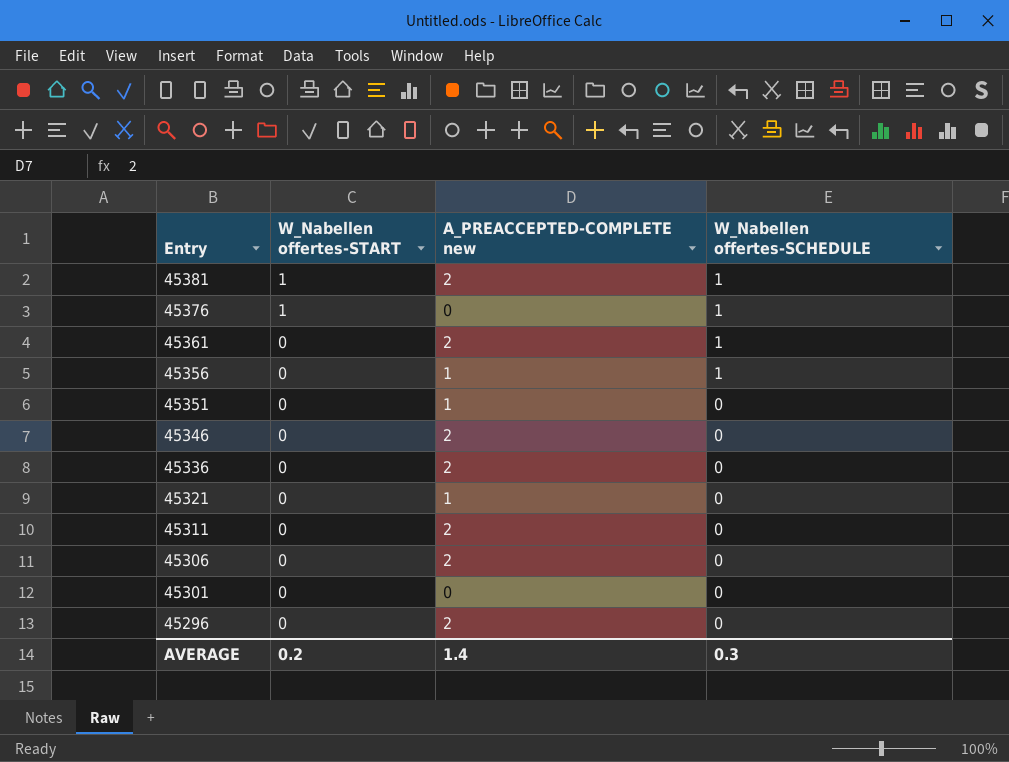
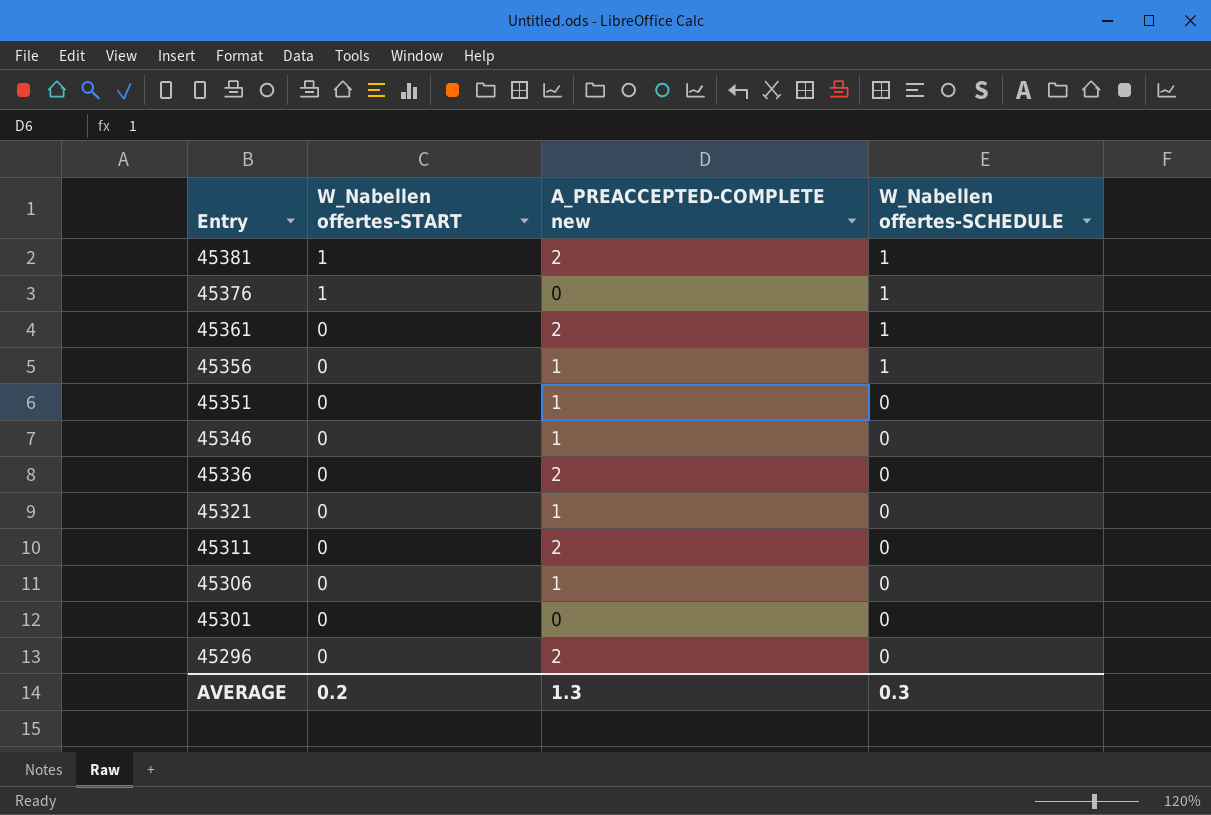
45346 | A_PREACCEPTED-COMPLETE new: 2 -> 1
45306 | A_PREACCEPTED-COMPLETE new: 2 -> 1
AVERAGE | A_PREACCEPTED-COMPLETE new: 1.4 -> 1.3

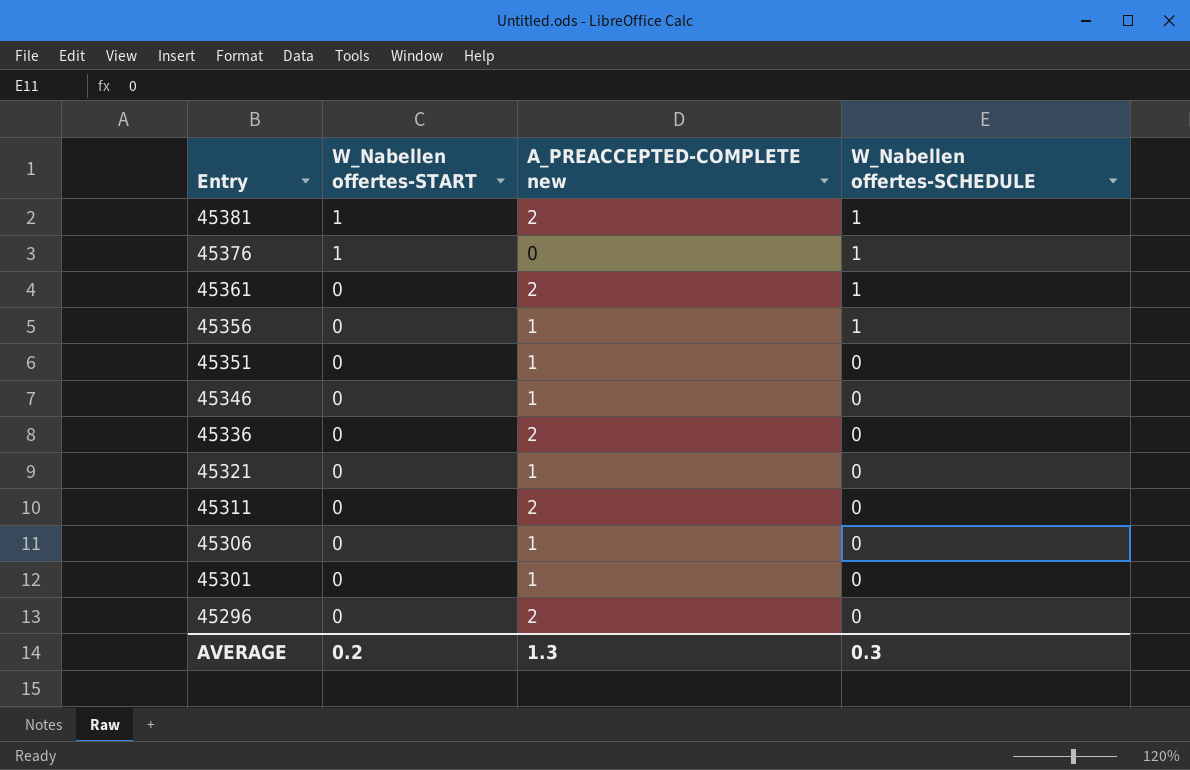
45301 | A_PREACCEPTED-COMPLETE new: 0 -> 1

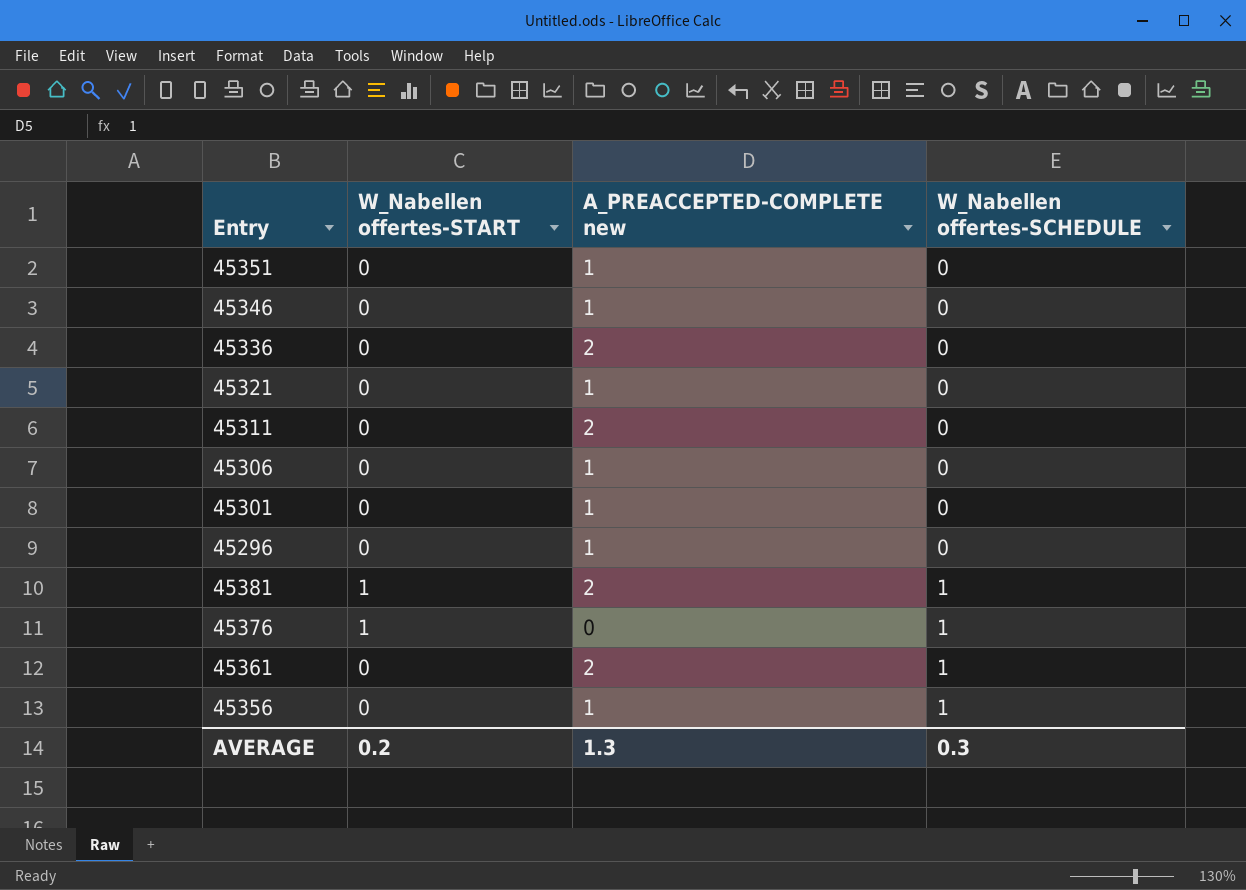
row order: Entry descending -> W_Nabellen offertes-SCHEDULE ascending
45296 | A_PREACCEPTED-COMPLETE new: 2 -> 1

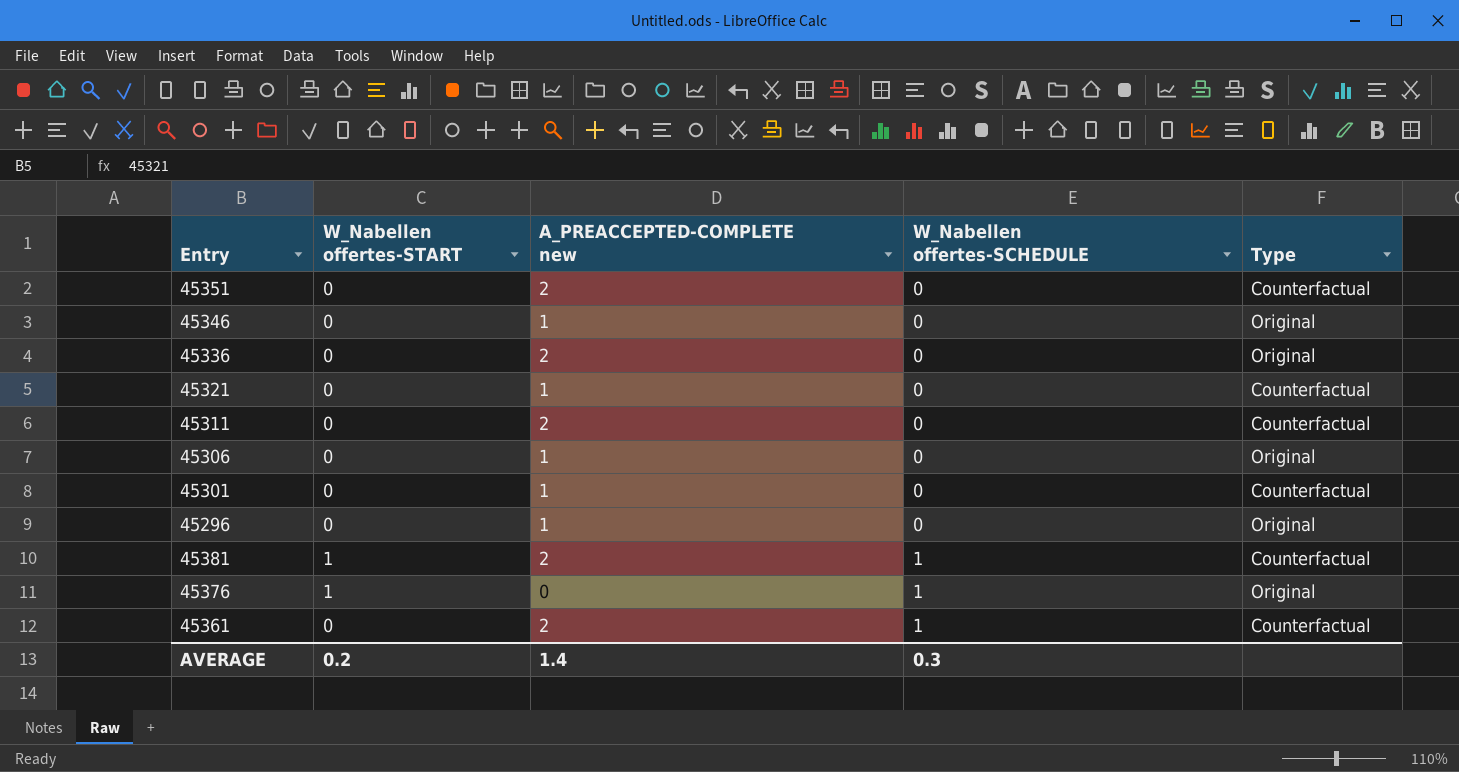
column Type | position: none -> 5
row 45356: 0 | 1 | 1 -> none
45351 | A_PREACCEPTED-COMPLETE new: 1 -> 2
AVERAGE | A_PREACCEPTED-COMPLETE new: 1.3 -> 1.4

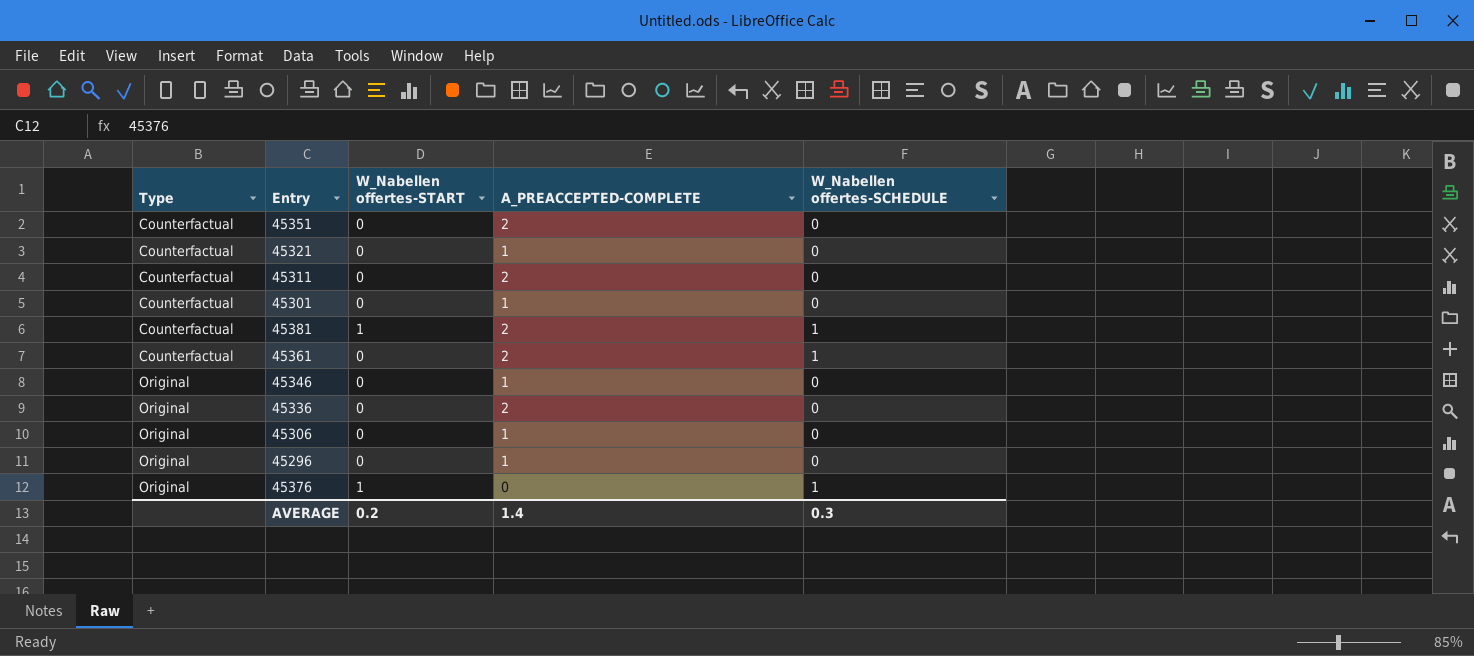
row order: W_Nabellen offertes-SCHEDULE ascending -> Type ascending
column Type | position: 5 -> 1
column name: A_PREACCEPTED-COMPLETE new -> A_PREACCEPTED-COMPLETE

